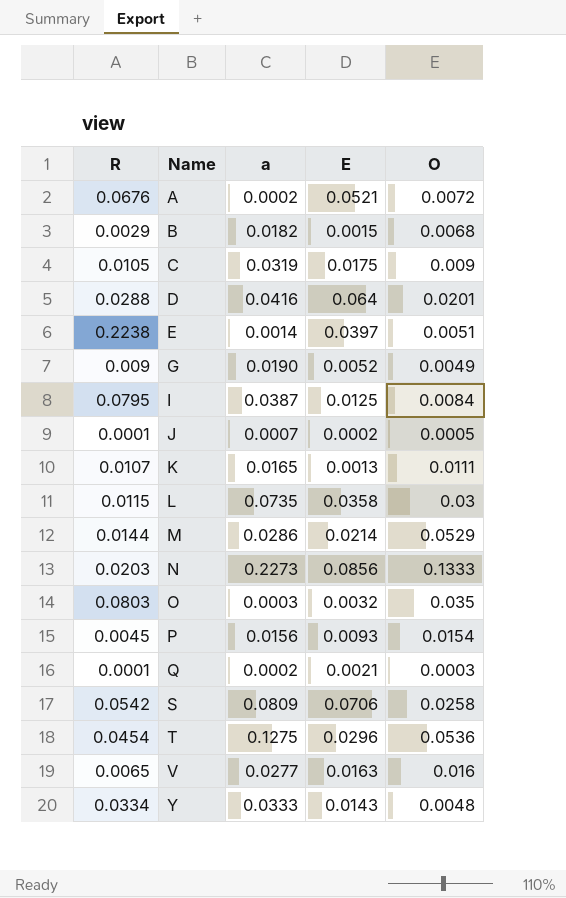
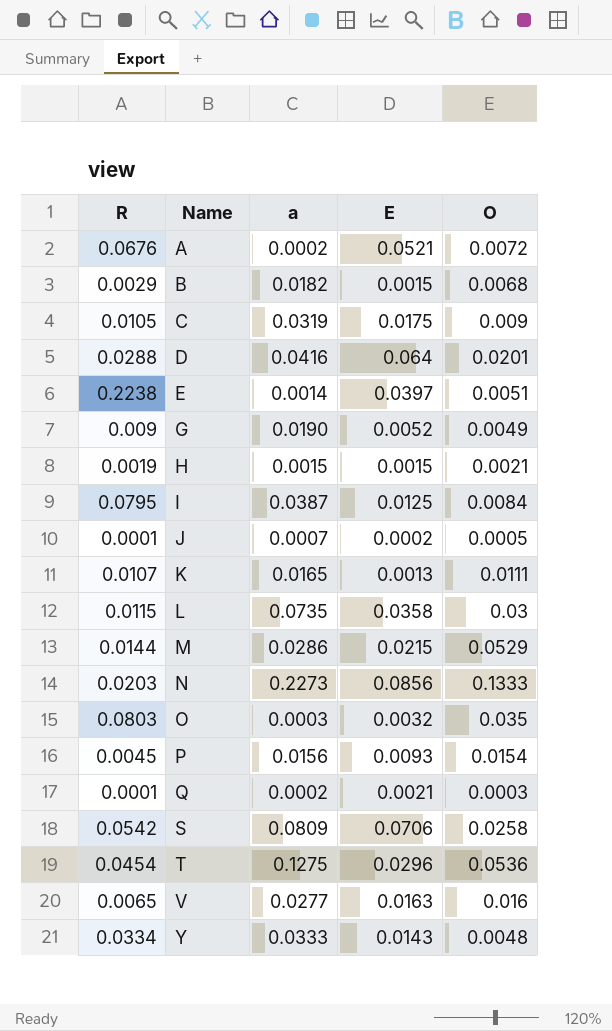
row H: none -> 0.0019 | 0.0015 | 0.0015 | 0.0021
M | E: 0.0214 -> 0.0215

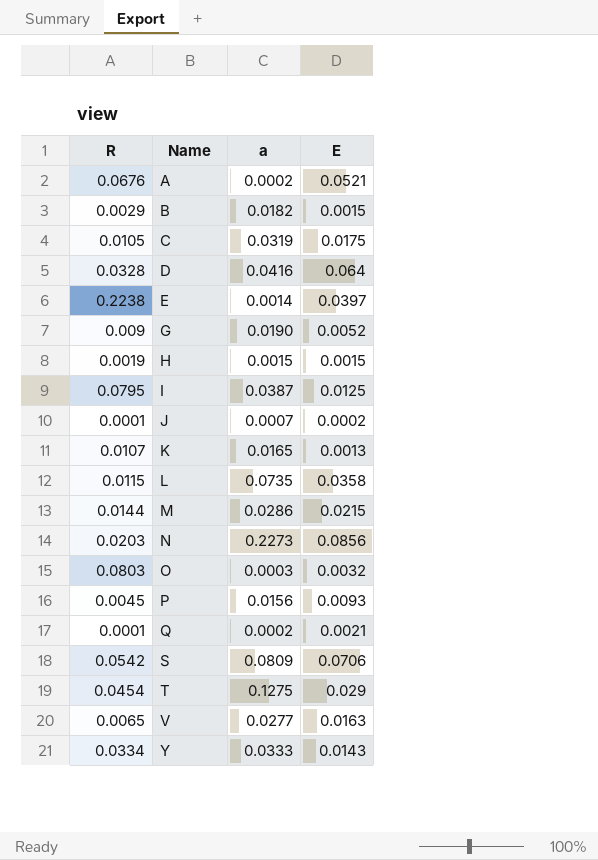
column O | position: 5 -> none
D | R: 0.0288 -> 0.0328
T | E: 0.0296 -> 0.029

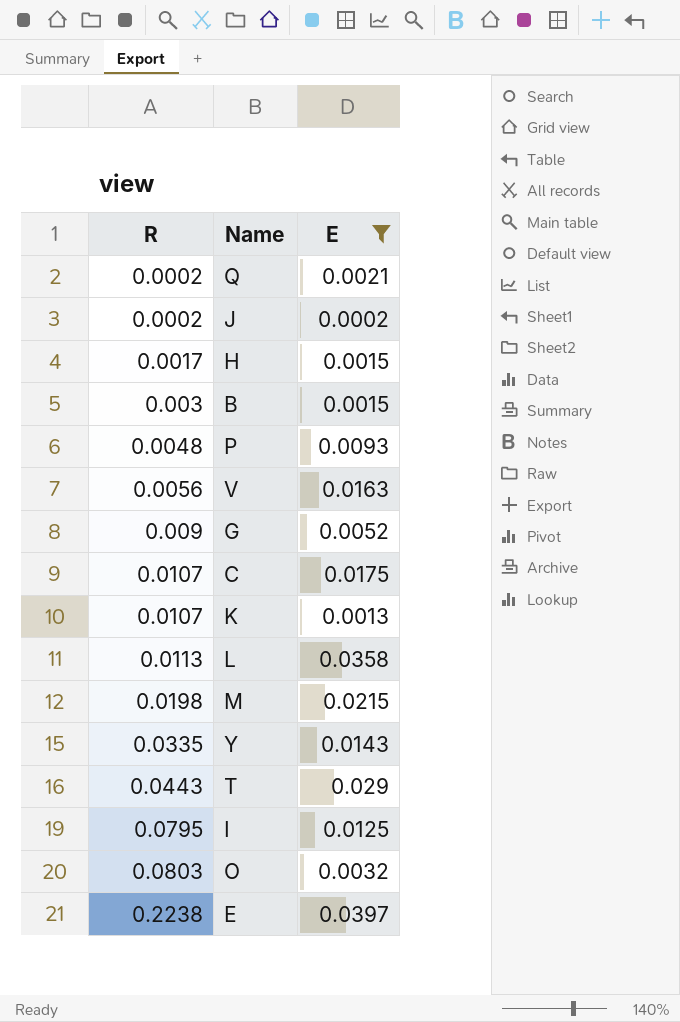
filter: none -> E <= 0.0397
row order: Name ascending -> R ascending
column a | position: 3 -> none
Q | R: 0.0001 -> 0.0002
J | R: 0.0001 -> 0.0002
H | R: 0.0019 -> 0.0017
B | R: 0.0029 -> 0.003
P | R: 0.0045 -> 0.0048
V | R: 0.0065 -> 0.0056
C | R: 0.0105 -> 0.0107
L | R: 0.0115 -> 0.0113
M | R: 0.0144 -> 0.0198
Y | R: 0.0334 -> 0.0335
T | R: 0.0454 -> 0.0443

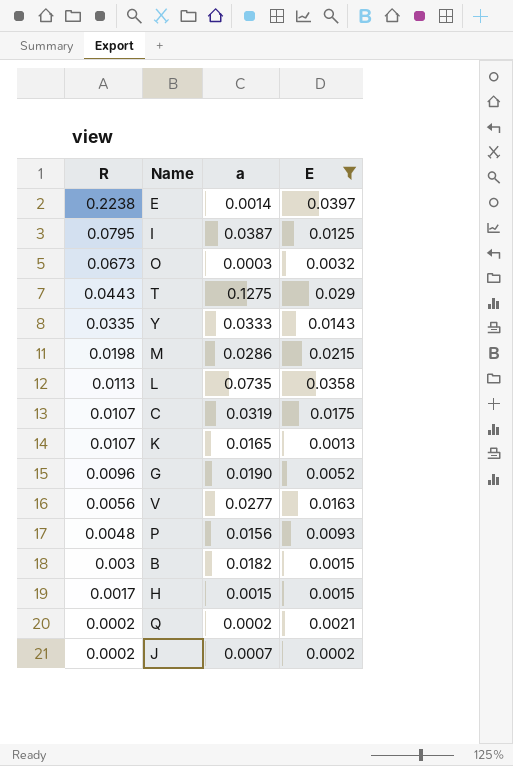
row order: R ascending -> R descending
column a | position: none -> 3
O | R: 0.0803 -> 0.0673
G | R: 0.009 -> 0.0096

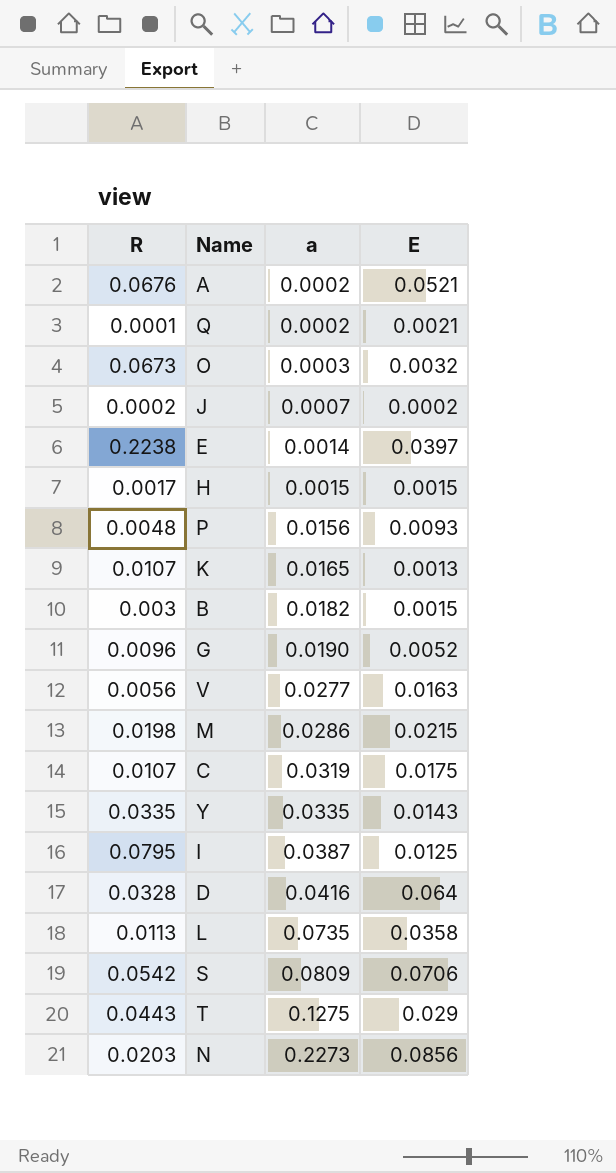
filter: E <= 0.0397 -> none
row order: R descending -> a ascending
Q | R: 0.0002 -> 0.0001
Y | a: 0.0333 -> 0.0335

